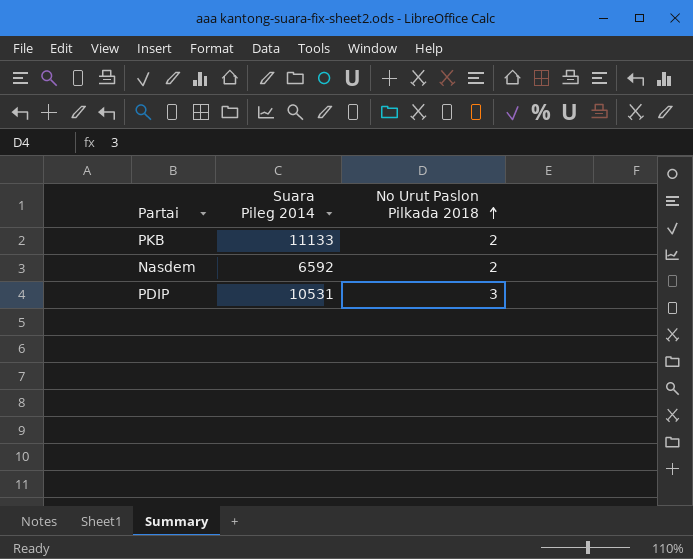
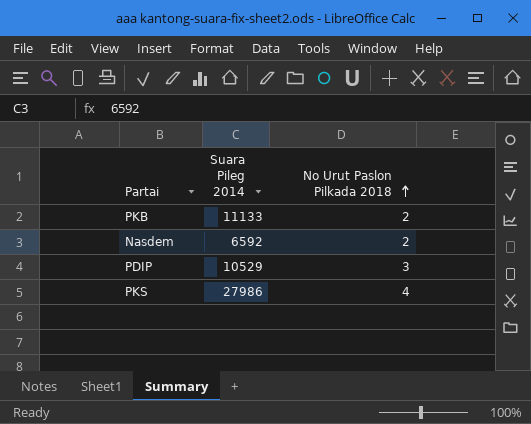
PDIP | Suara Pileg 2014: 10531 -> 10529
row PKS: none -> 27986 | 4

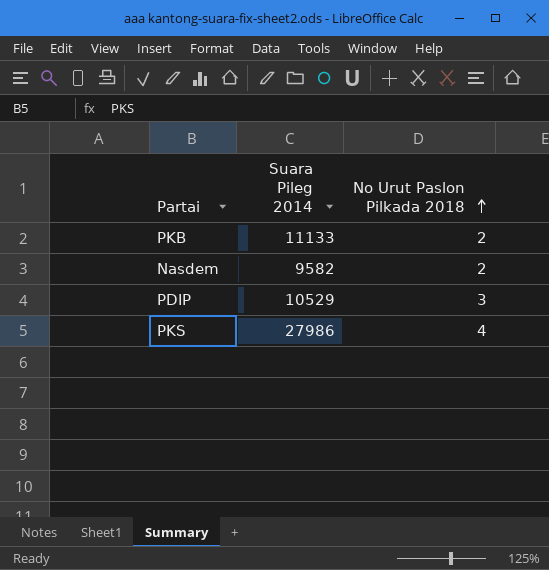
Nasdem | Suara Pileg 2014: 6592 -> 9582

